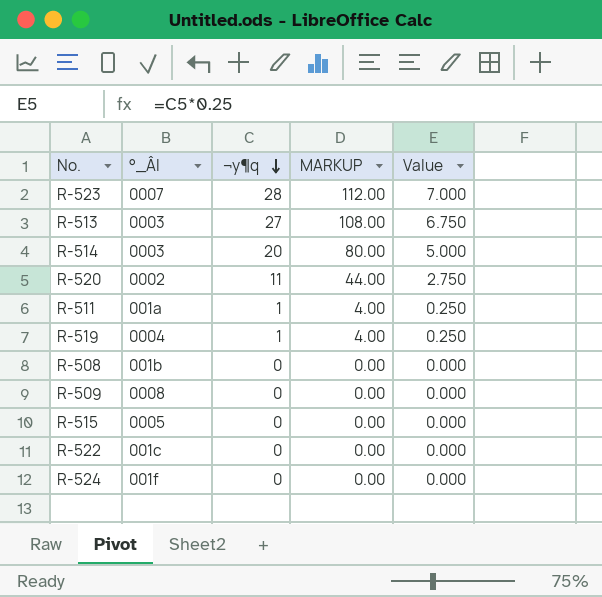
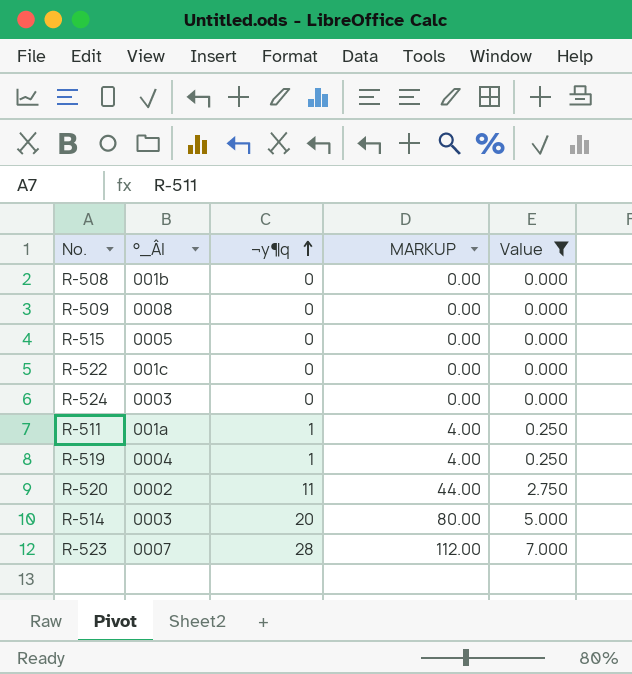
filter: none -> Value != 6.750
row order: ¬y¶q descending -> ¬y¶q ascending
R-524 | °_ÂI: 001f -> 0003

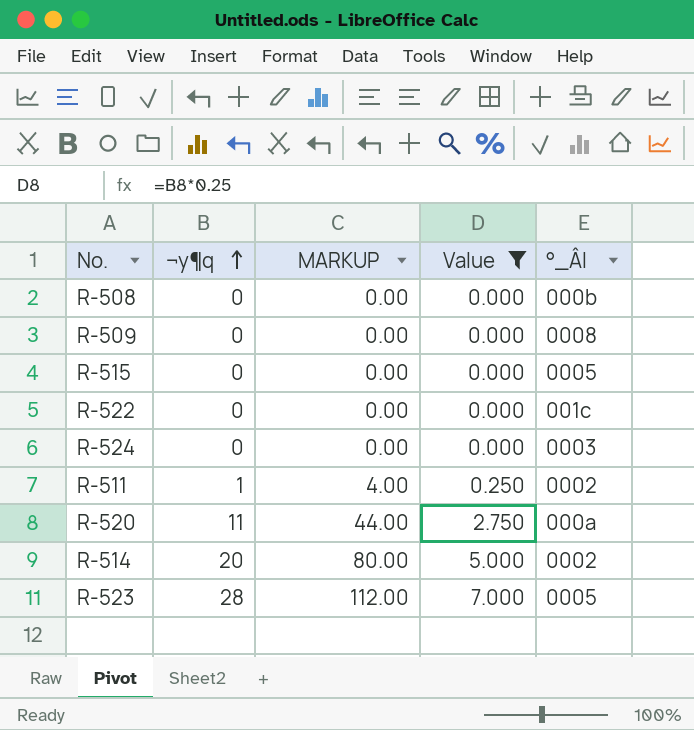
column °_ÂI | position: 2 -> 5
row R-519: 0004 | 1 | 4.00 | 0.250 -> none
R-508 | °_ÂI: 001b -> 000b
R-511 | °_ÂI: 001a -> 0002
R-520 | °_ÂI: 0002 -> 000a
R-514 | °_ÂI: 0003 -> 0002
R-523 | °_ÂI: 0007 -> 0005

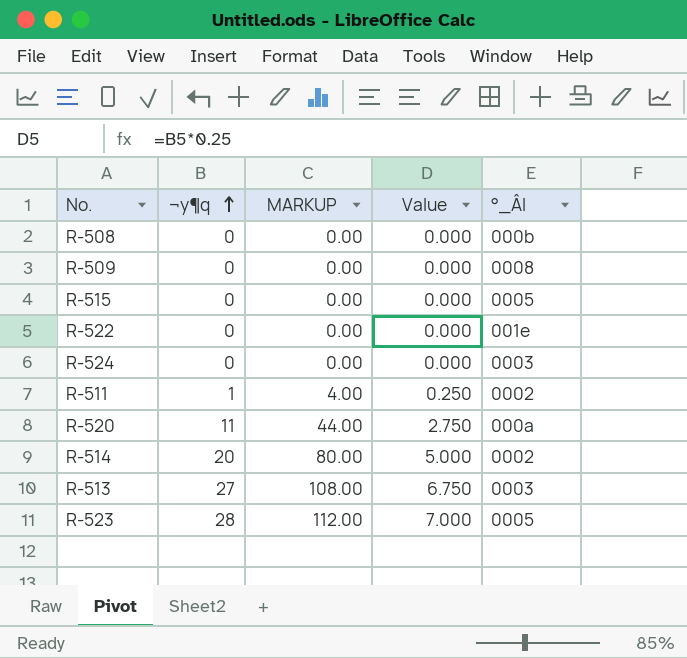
filter: Value != 6.750 -> none
R-522 | °_ÂI: 001c -> 001e

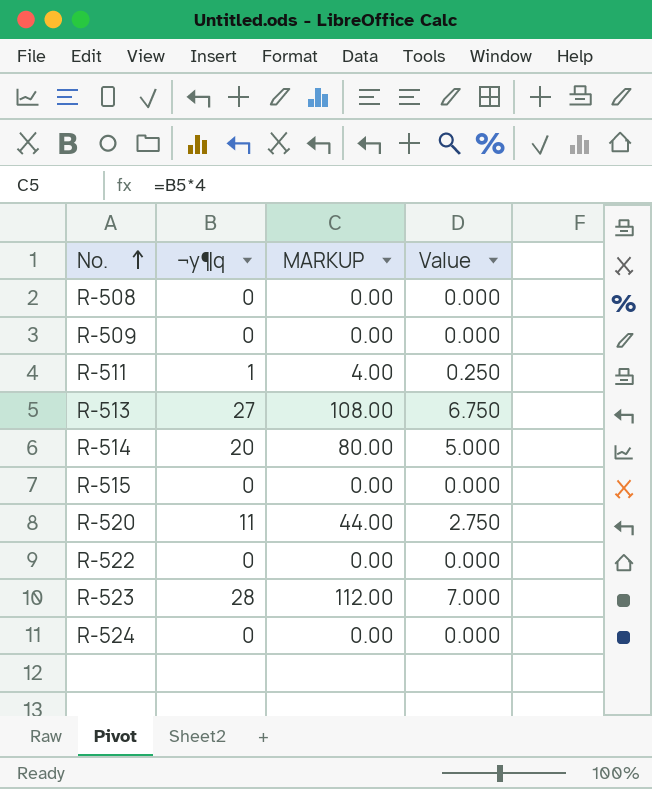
row order: ¬y¶q ascending -> No. ascending
column °_ÂI | position: 5 -> none

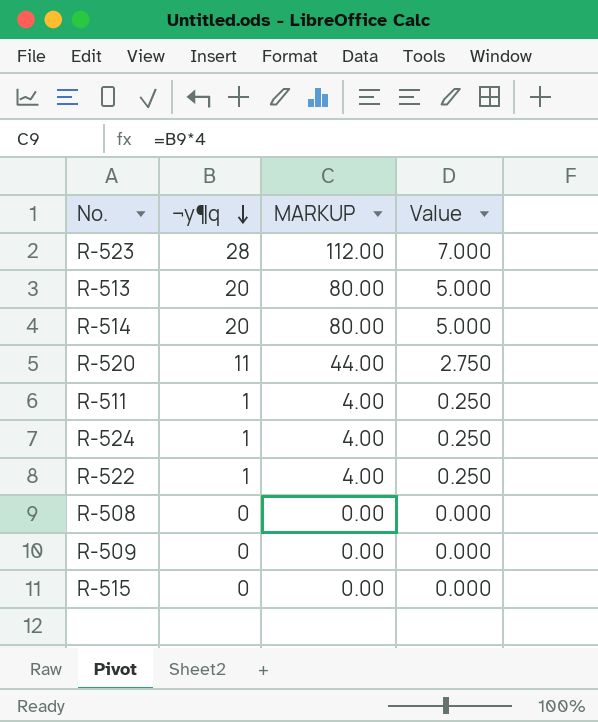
row order: No. ascending -> ¬y¶q descending
R-513 | ¬y¶q: 27 -> 20
R-513 | MARKUP: 108.00 -> 80.00
R-513 | Value: 6.750 -> 5.000
R-524 | ¬y¶q: 0 -> 1
R-524 | MARKUP: 0.00 -> 4.00
R-524 | Value: 0.000 -> 0.250
R-522 | ¬y¶q: 0 -> 1
R-522 | MARKUP: 0.00 -> 4.00
R-522 | Value: 0.000 -> 0.250

